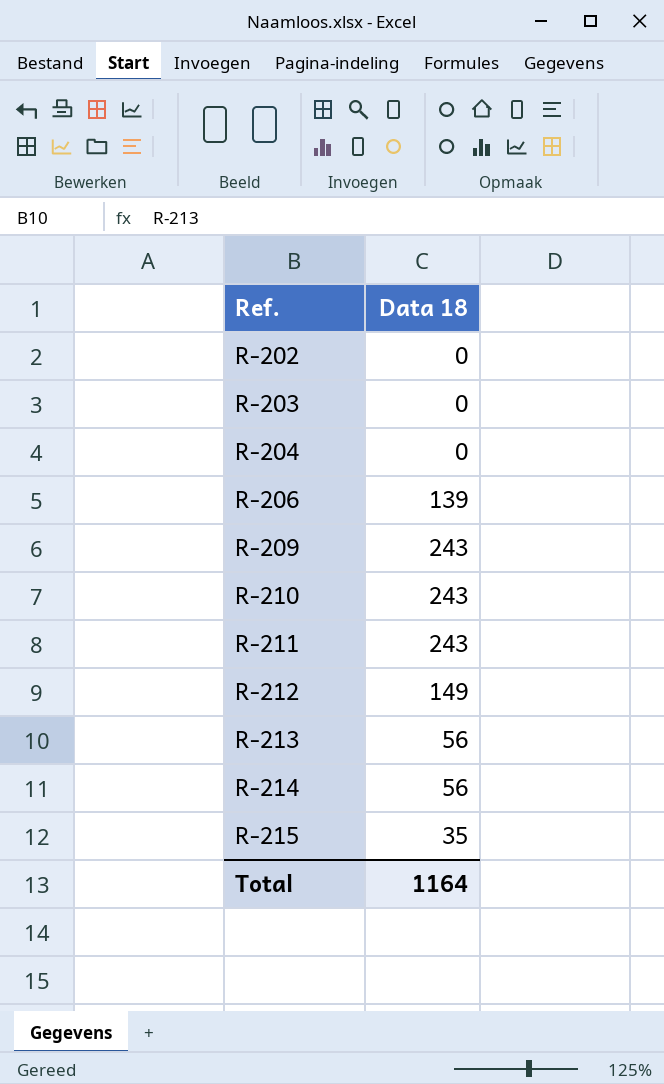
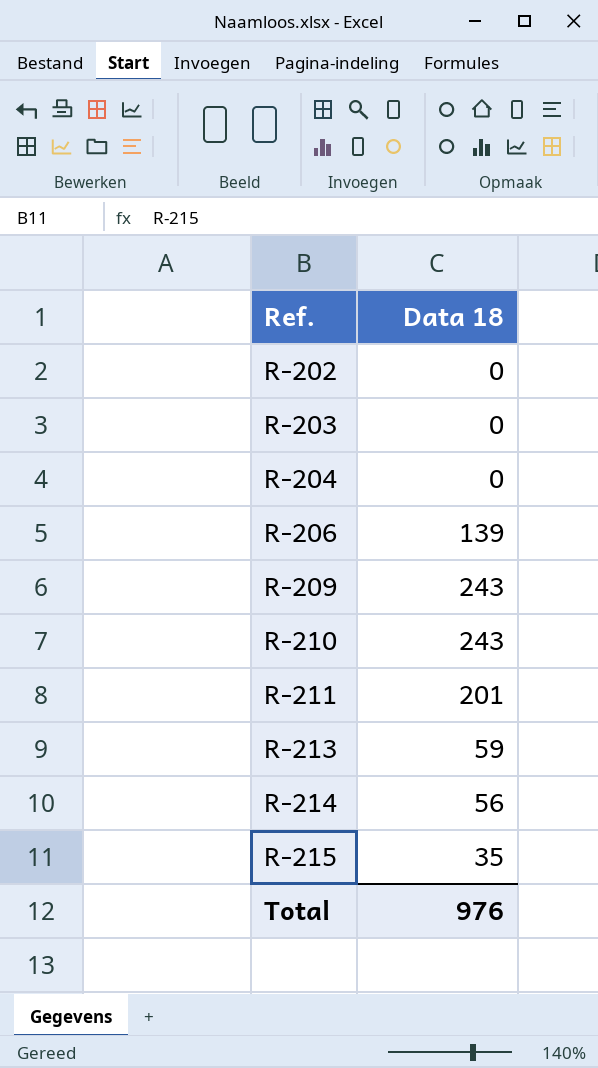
row R-212: 149 -> none
R-211 | Data 18: 243 -> 201
R-213 | Data 18: 56 -> 59
Total | Data 18: 1164 -> 976

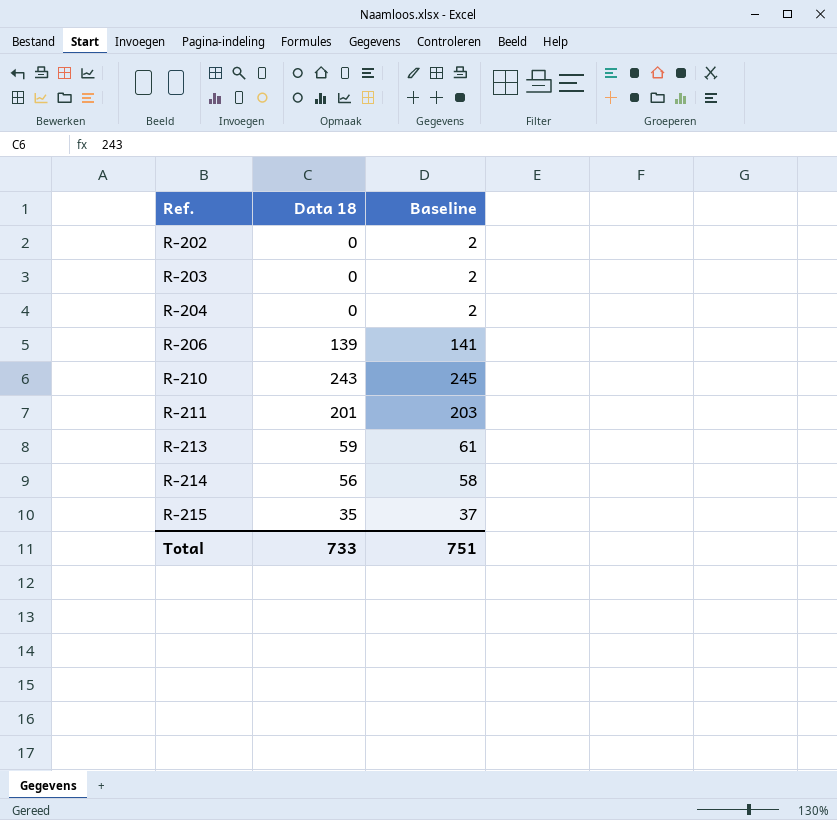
column Baseline | formula: none -> [Data 18] + 2
row R-209: 243 -> none
Total | Data 18: 976 -> 733

